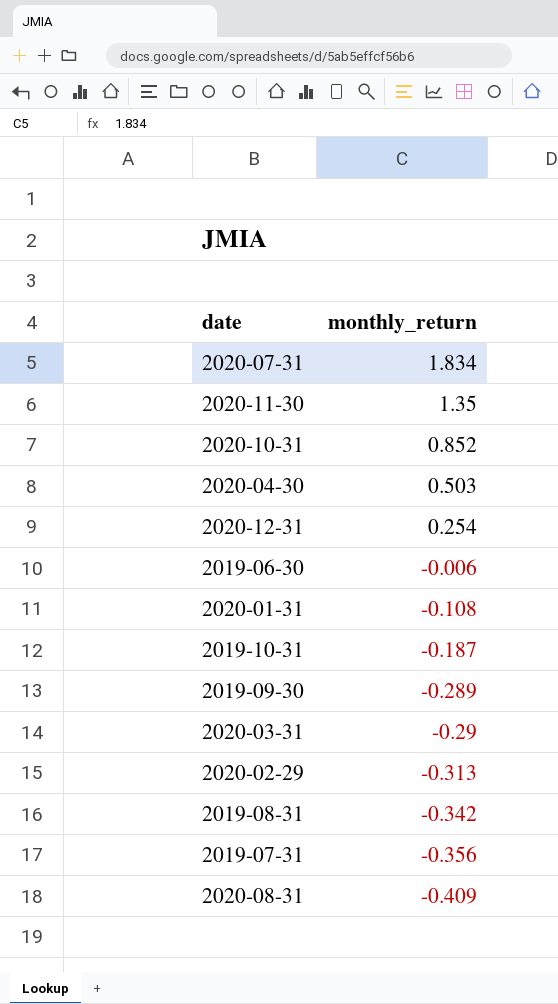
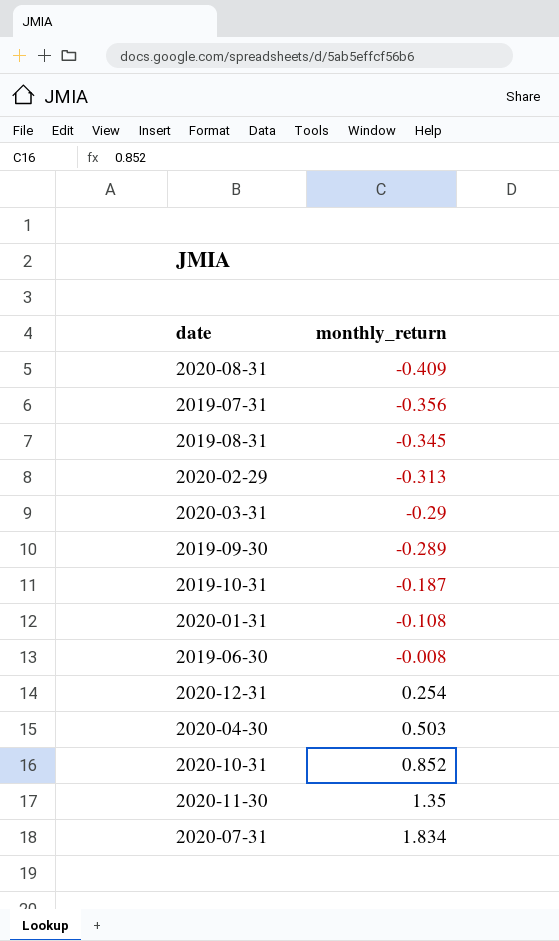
row order: monthly_return descending -> monthly_return ascending
2019-08-31 | monthly_return: -0.342 -> -0.345
2019-06-30 | monthly_return: -0.006 -> -0.008

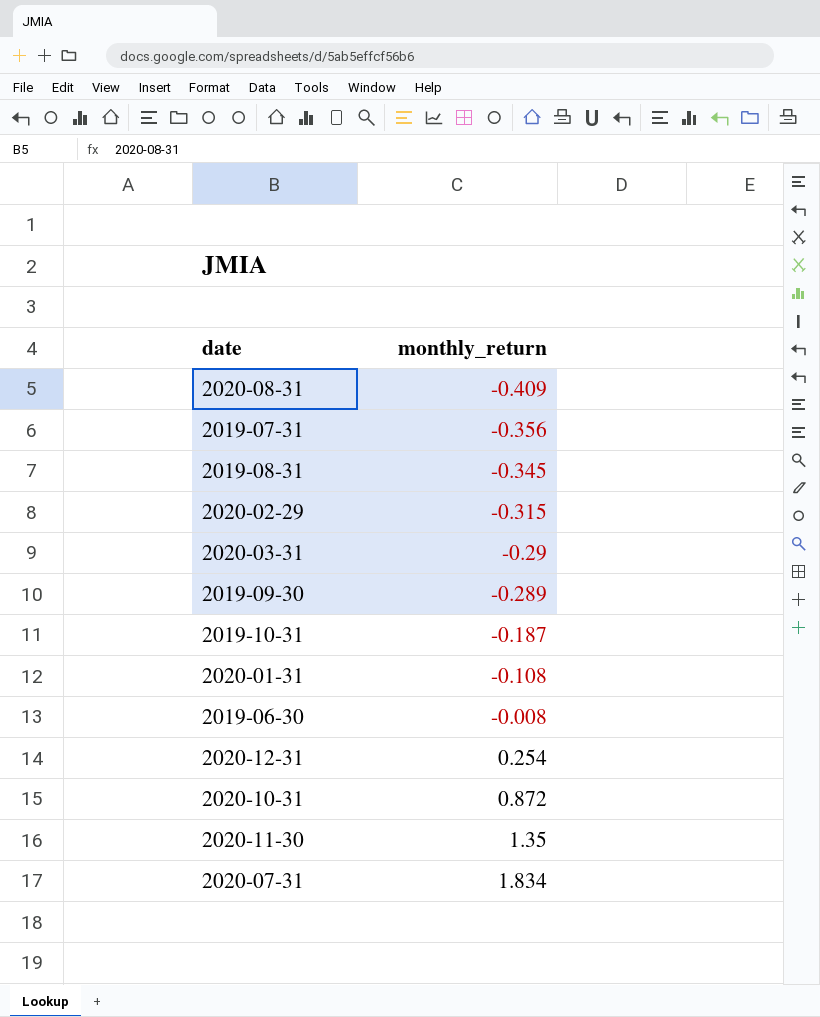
row 2020-04-30: 0.503 -> none
2020-02-29 | monthly_return: -0.313 -> -0.315
2020-10-31 | monthly_return: 0.852 -> 0.872

